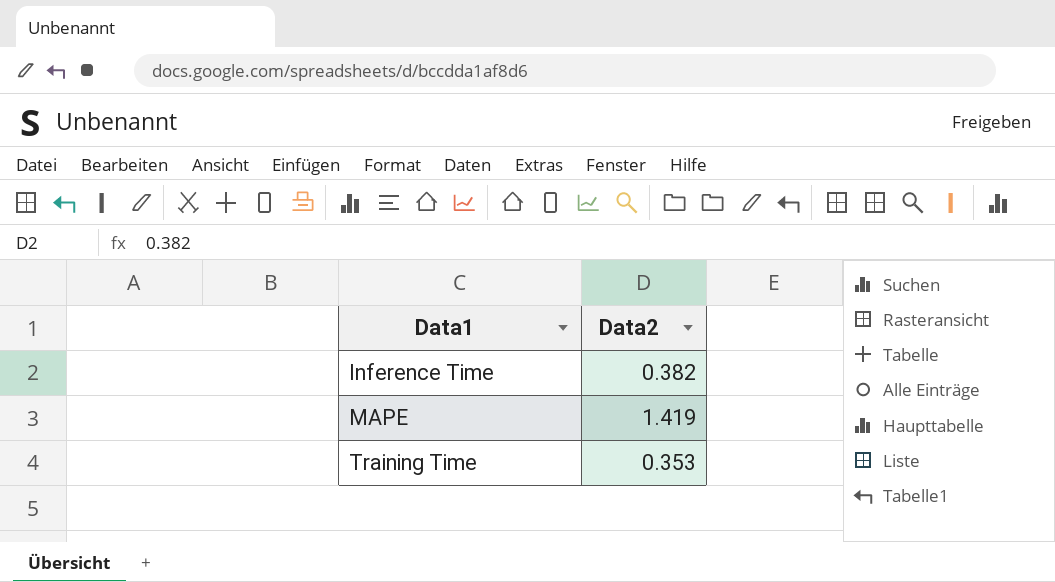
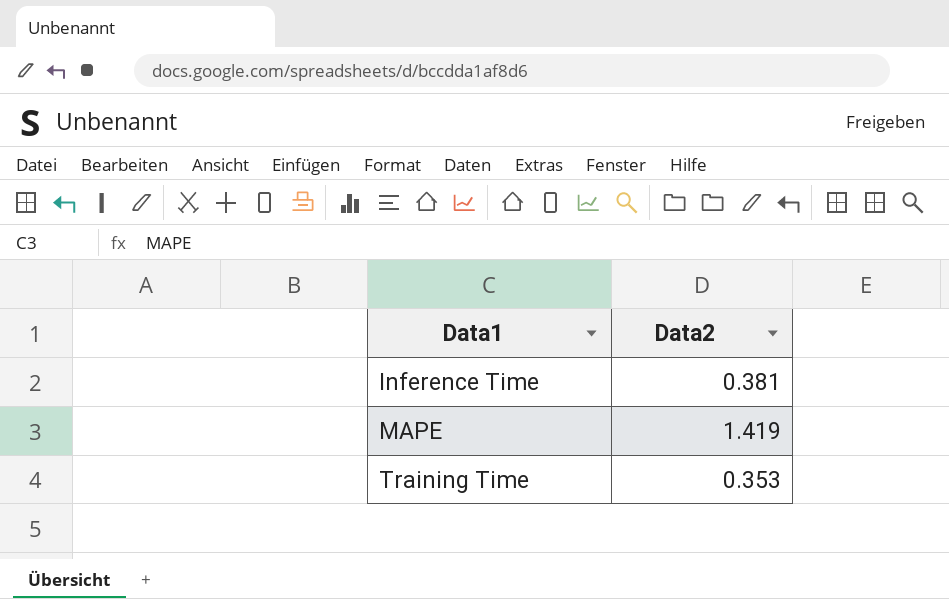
Inference Time | Data2: 0.382 -> 0.381

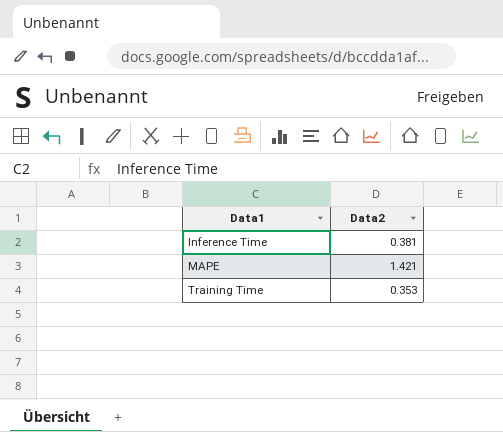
MAPE | Data2: 1.419 -> 1.421

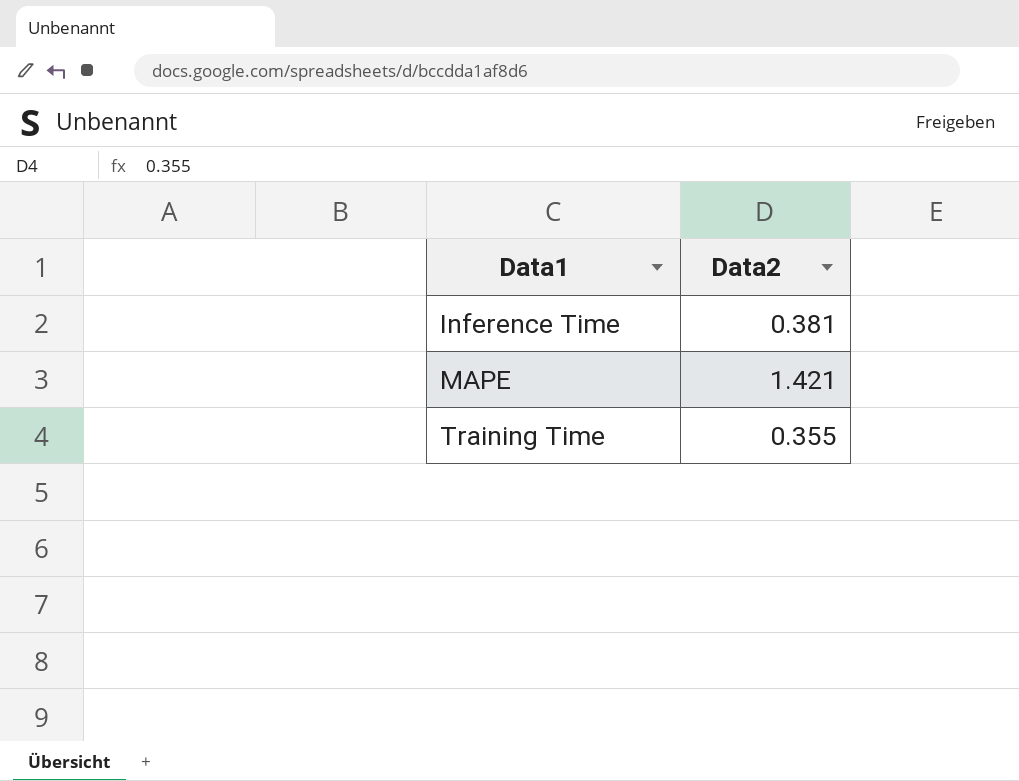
Training Time | Data2: 0.353 -> 0.355

